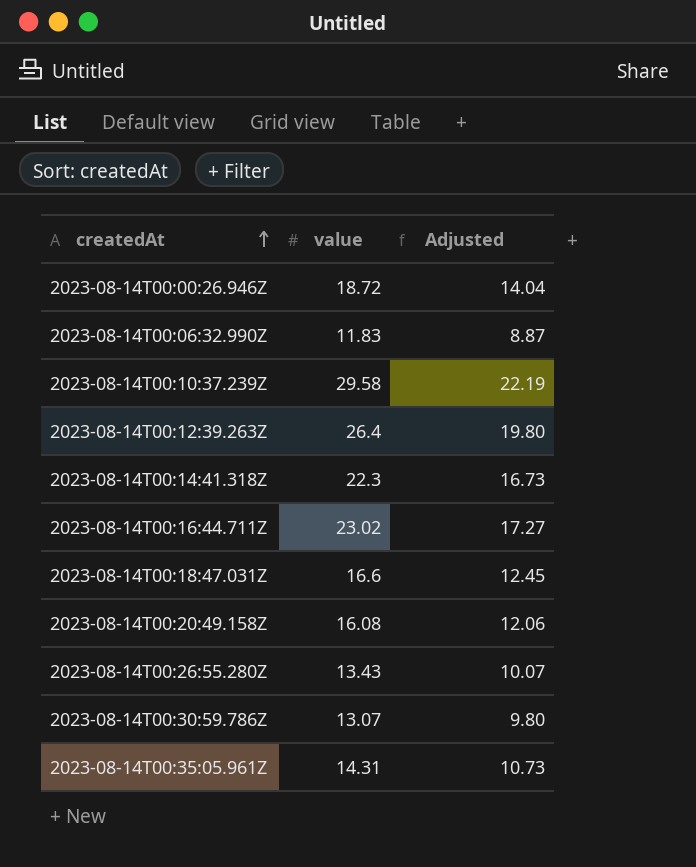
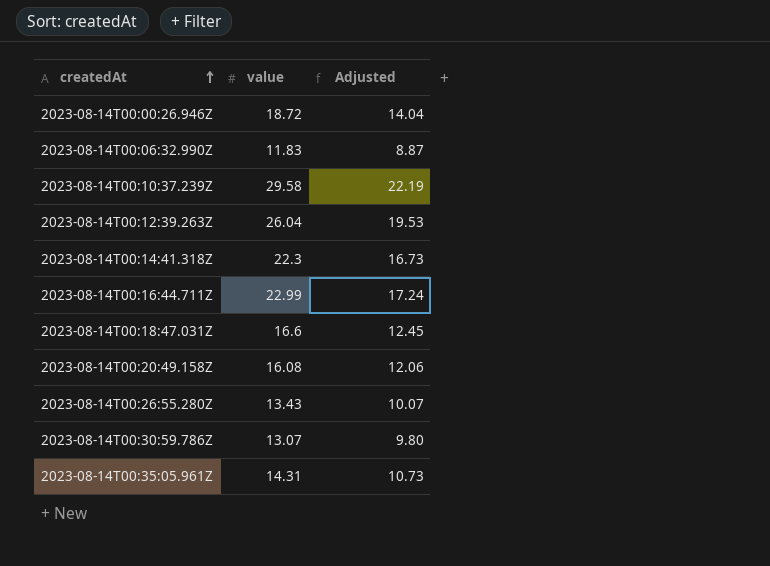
2023-08-14T00:12:39.263Z | value: 26.4 -> 26.04
2023-08-14T00:12:39.263Z | Adjusted: 19.80 -> 19.53
2023-08-14T00:16:44.711Z | value: 23.02 -> 22.99
2023-08-14T00:16:44.711Z | Adjusted: 17.27 -> 17.24

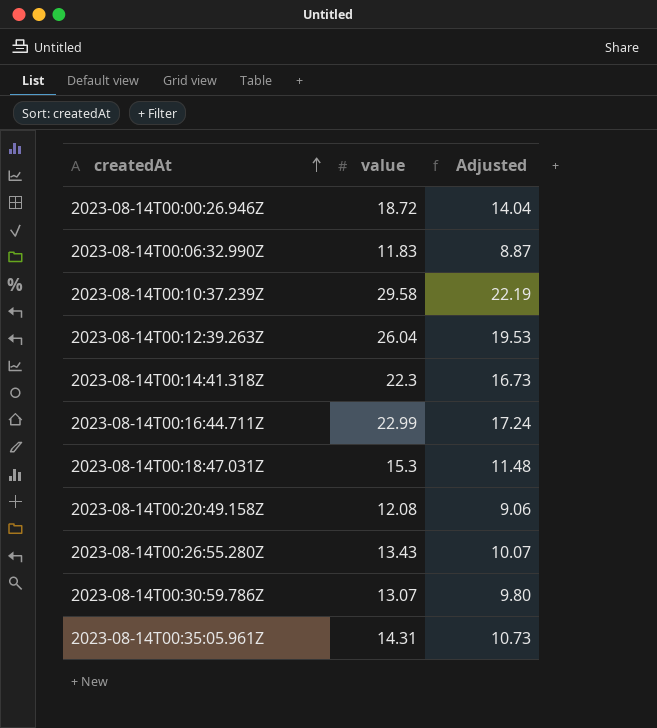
2023-08-14T00:18:47.031Z | value: 16.6 -> 15.3
2023-08-14T00:18:47.031Z | Adjusted: 12.45 -> 11.48
2023-08-14T00:20:49.158Z | value: 16.08 -> 12.08
2023-08-14T00:20:49.158Z | Adjusted: 12.06 -> 9.06

